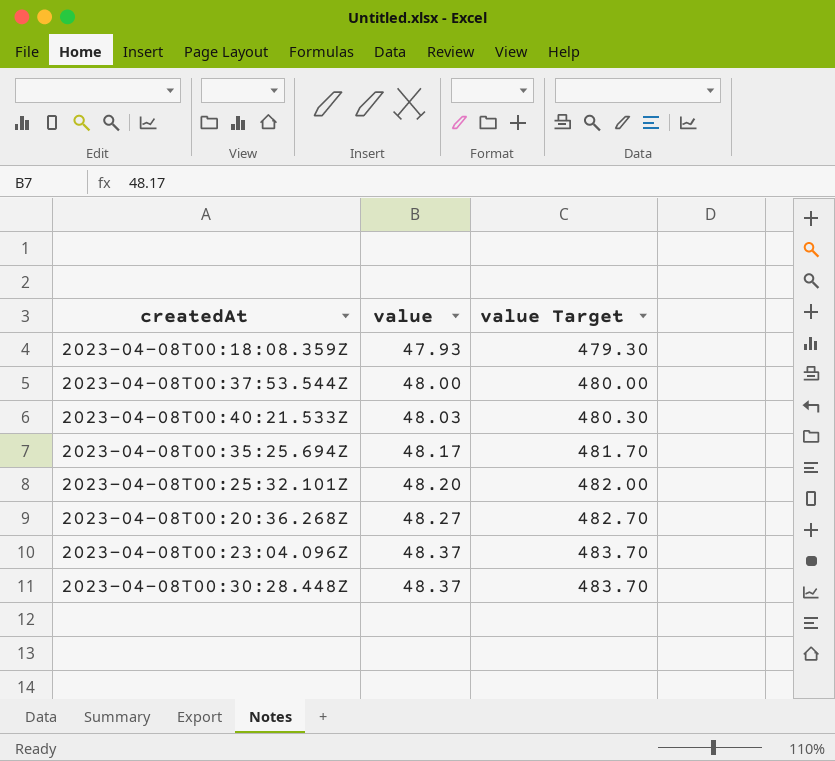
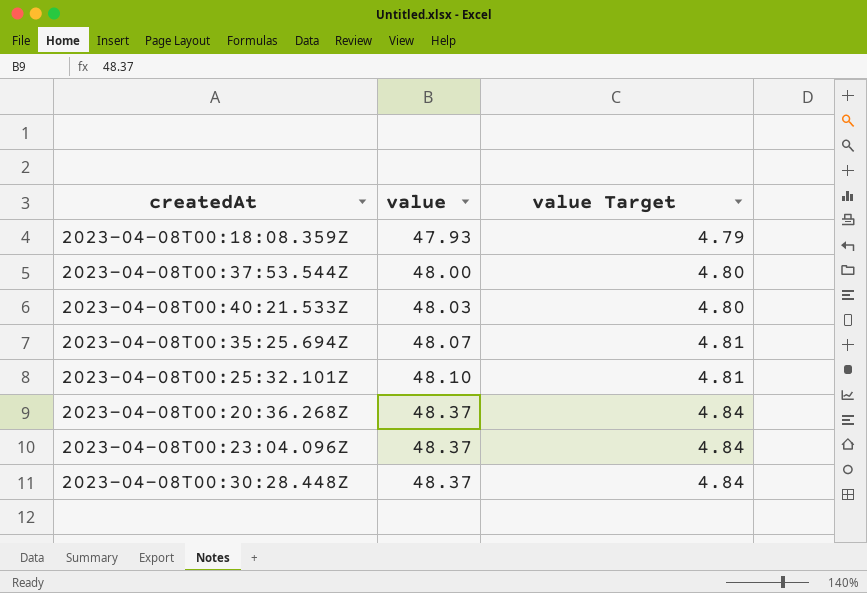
column value Target | formula: [value] * 10 -> [value] * 0.1
2023-04-08T00:35:25.694Z | value: 48.17 -> 48.07
2023-04-08T00:25:32.101Z | value: 48.20 -> 48.10
2023-04-08T00:20:36.268Z | value: 48.27 -> 48.37

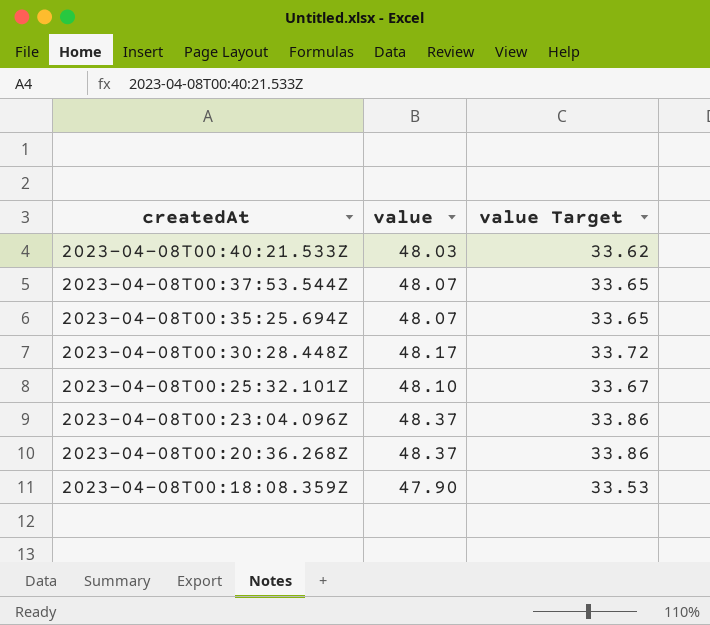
row order: value ascending -> createdAt descending
column value Target | formula: [value] * 0.1 -> [value] * 0.7
2023-04-08T00:37:53.544Z | value: 48.00 -> 48.07
2023-04-08T00:30:28.448Z | value: 48.37 -> 48.17
2023-04-08T00:18:08.359Z | value: 47.93 -> 47.90

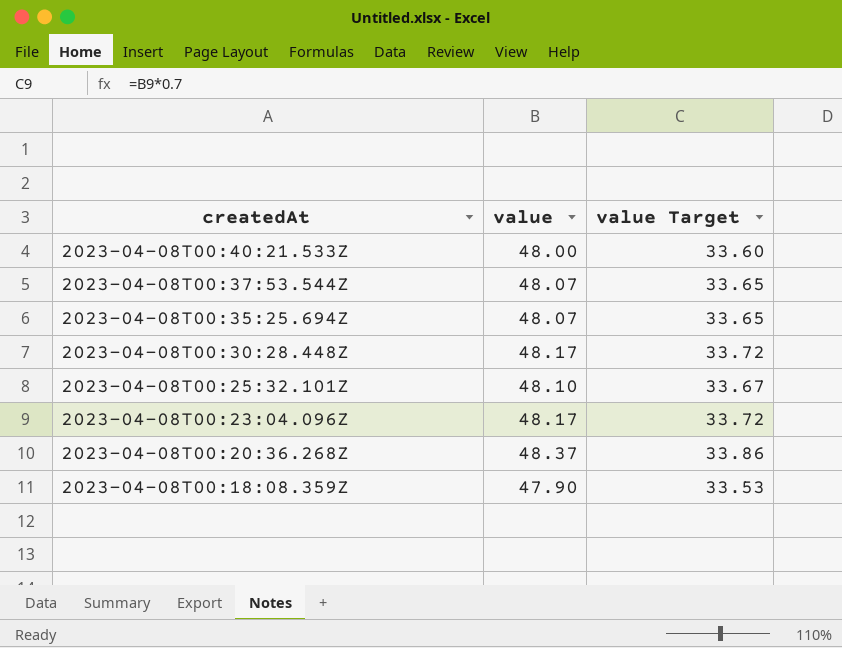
2023-04-08T00:40:21.533Z | value: 48.03 -> 48.00
2023-04-08T00:40:21.533Z | value Target: 33.62 -> 33.60
2023-04-08T00:23:04.096Z | value: 48.37 -> 48.17
2023-04-08T00:23:04.096Z | value Target: 33.86 -> 33.72

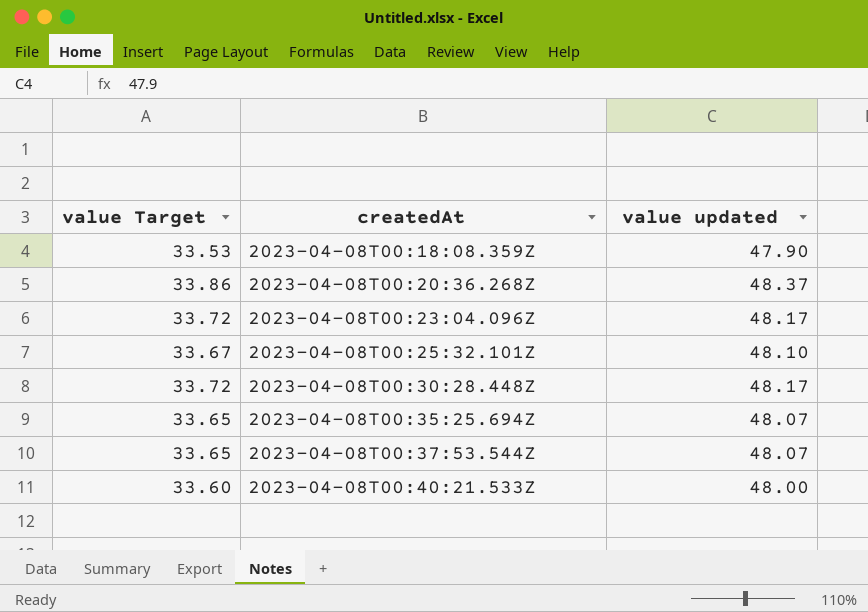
row order: createdAt descending -> createdAt ascending
column value Target | position: 3 -> 1
column name: value -> value updated

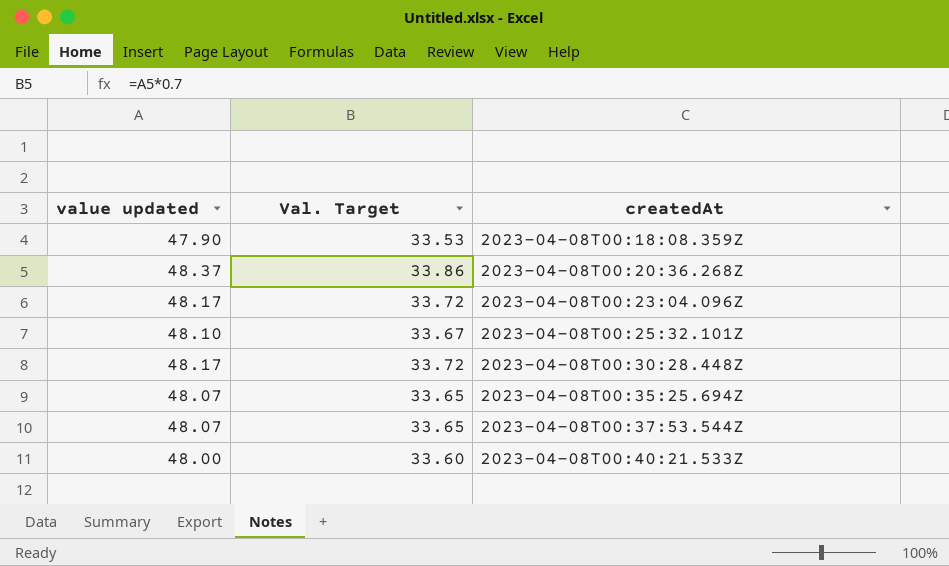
column value updated | position: 3 -> 1
column name: value Target -> Val. Target

